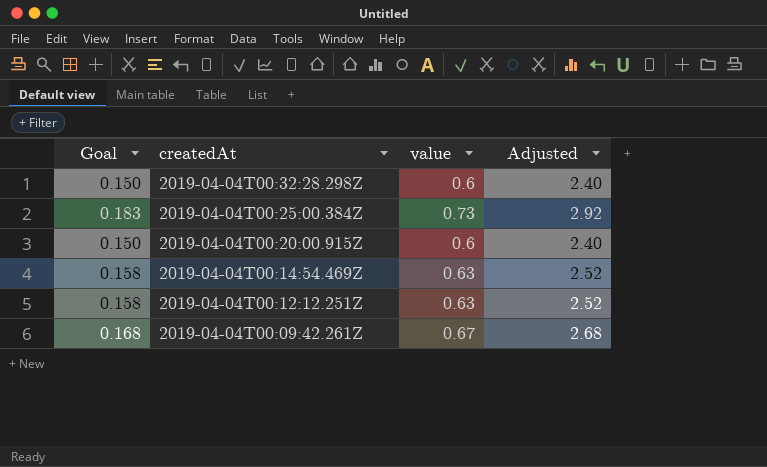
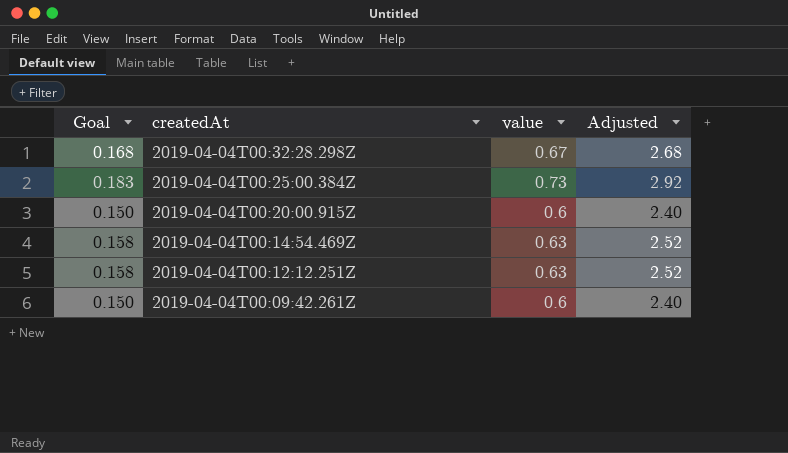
2019-04-04T00:32:28.298Z | Goal: 0.150 -> 0.168
2019-04-04T00:32:28.298Z | value: 0.6 -> 0.67
2019-04-04T00:32:28.298Z | Adjusted: 2.40 -> 2.68
2019-04-04T00:09:42.261Z | Goal: 0.168 -> 0.150
2019-04-04T00:09:42.261Z | value: 0.67 -> 0.6
2019-04-04T00:09:42.261Z | Adjusted: 2.68 -> 2.40

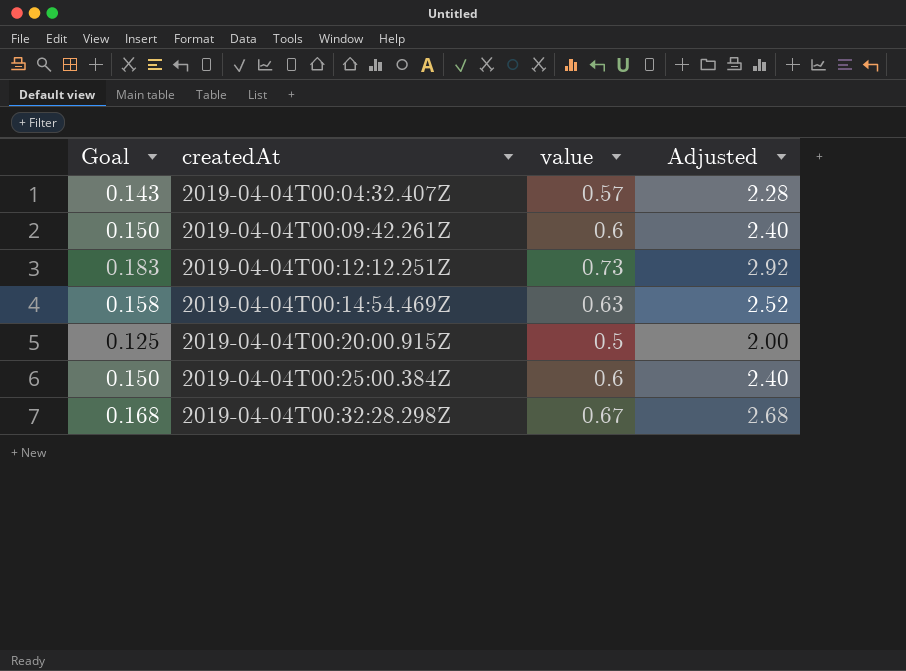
row order: createdAt descending -> createdAt ascending
row 2019-04-04T00:04:32.407Z: none -> 0.143 | 0.57 | 2.28
2019-04-04T00:12:12.251Z | Goal: 0.158 -> 0.183
2019-04-04T00:12:12.251Z | value: 0.63 -> 0.73
2019-04-04T00:12:12.251Z | Adjusted: 2.52 -> 2.92
2019-04-04T00:20:00.915Z | Goal: 0.150 -> 0.125
2019-04-04T00:20:00.915Z | value: 0.6 -> 0.5
2019-04-04T00:20:00.915Z | Adjusted: 2.40 -> 2.00
2019-04-04T00:25:00.384Z | Goal: 0.183 -> 0.150
2019-04-04T00:25:00.384Z | value: 0.73 -> 0.6
2019-04-04T00:25:00.384Z | Adjusted: 2.92 -> 2.40

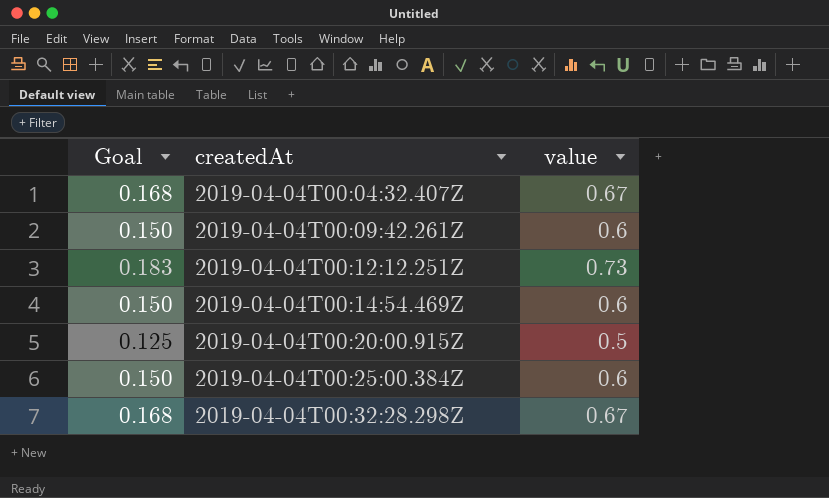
column Adjusted | formula: [value] * 4 -> none
2019-04-04T00:04:32.407Z | Goal: 0.143 -> 0.168
2019-04-04T00:04:32.407Z | value: 0.57 -> 0.67
2019-04-04T00:14:54.469Z | Goal: 0.158 -> 0.150
2019-04-04T00:14:54.469Z | value: 0.63 -> 0.6

